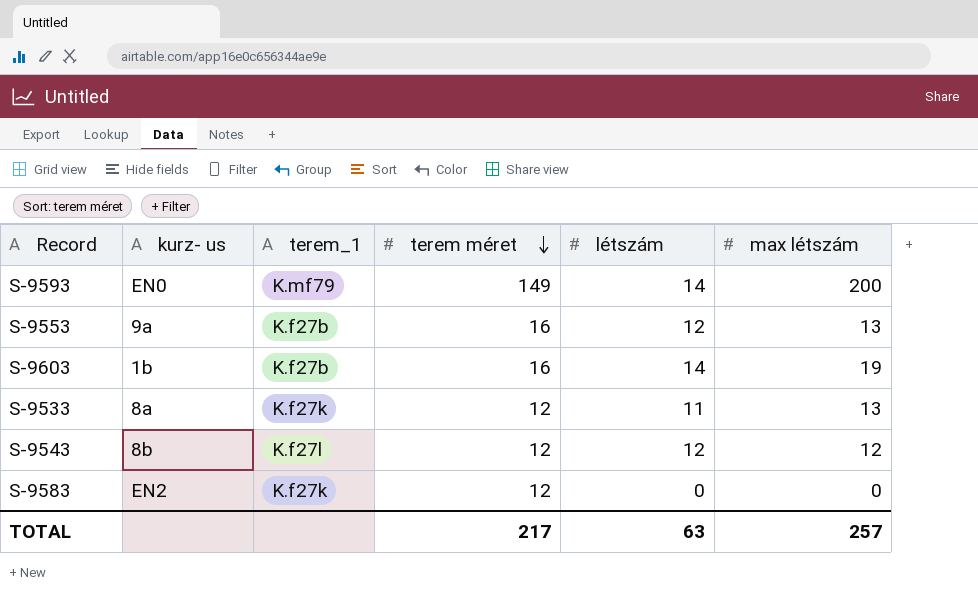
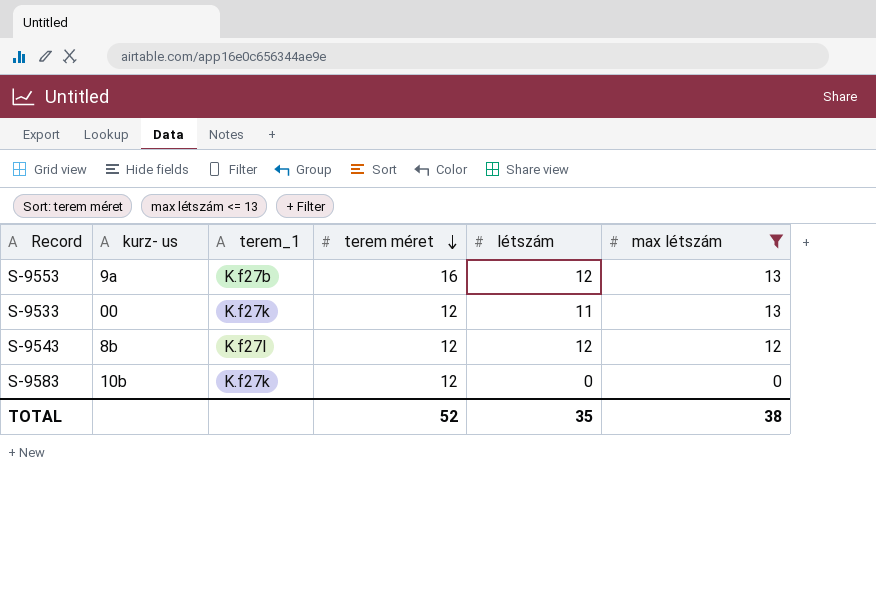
filter: none -> max létszám <= 13
S-9533 | kurz- us: 8a -> 00
S-9583 | kurz- us: EN2 -> 10b
TOTAL | terem méret: 217 -> 52
TOTAL | létszám: 63 -> 35
TOTAL | max létszám: 257 -> 38

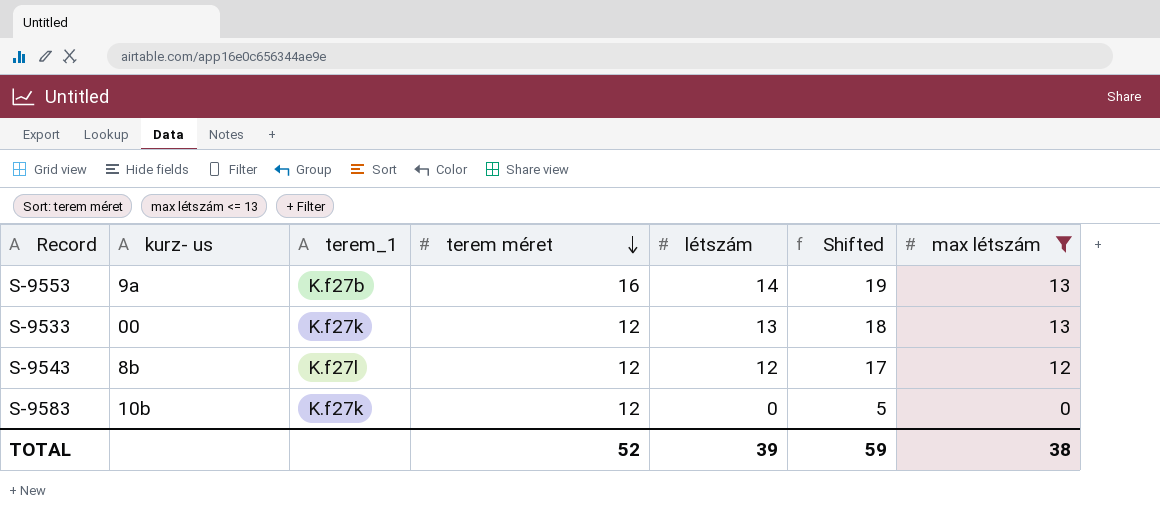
column Shifted | formula: none -> [létszám] + 5
S-9553 | létszám: 12 -> 14
S-9533 | létszám: 11 -> 13
TOTAL | létszám: 35 -> 39

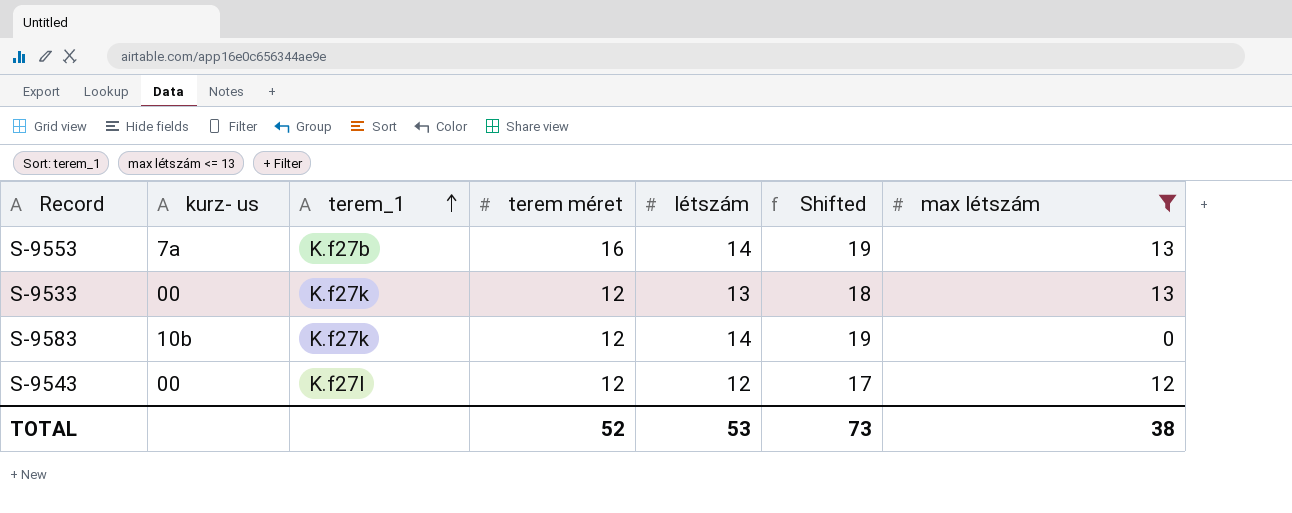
row order: terem méret descending -> terem_1 ascending
S-9553 | kurz- us: 9a -> 7a
S-9583 | létszám: 0 -> 14
S-9583 | Shifted: 5 -> 19
S-9543 | kurz- us: 8b -> 00
TOTAL | létszám: 39 -> 53
TOTAL | Shifted: 59 -> 73

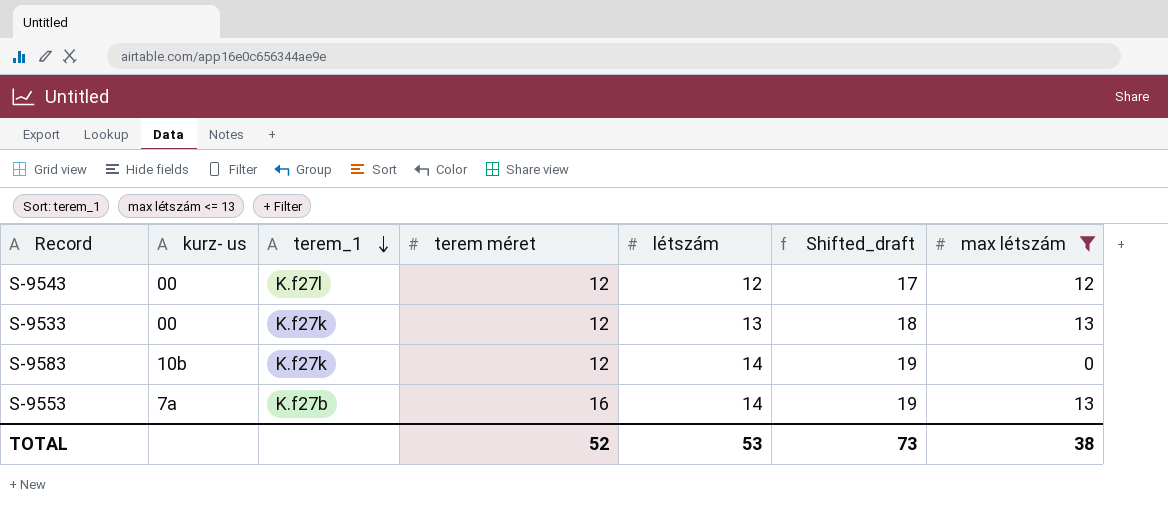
row order: terem_1 ascending -> terem_1 descending
column name: Shifted -> Shifted_draft

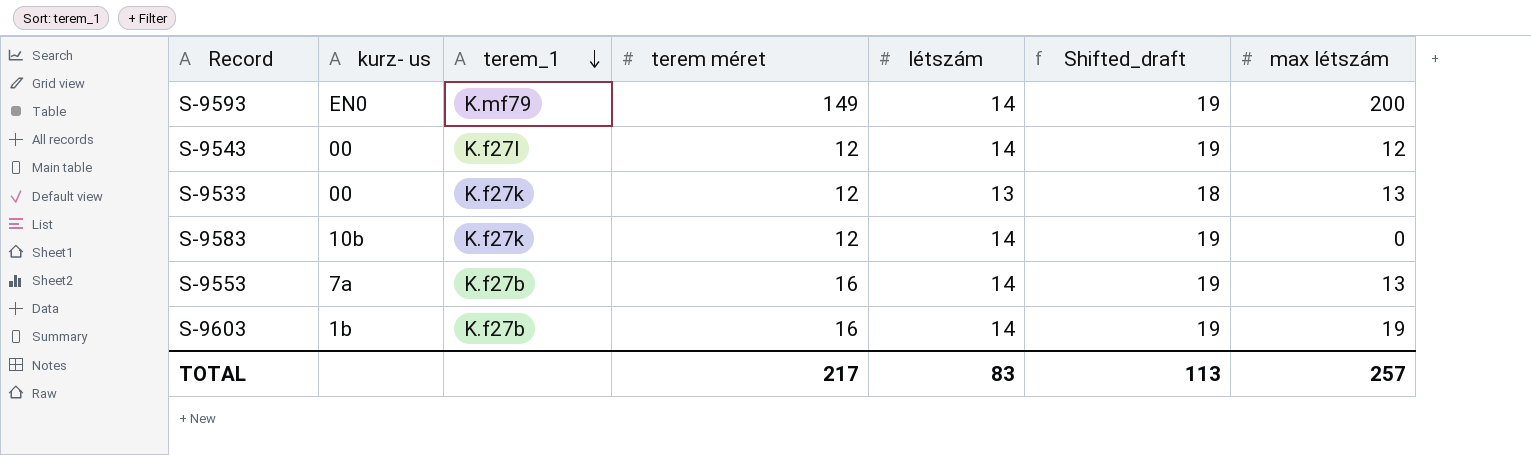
filter: max létszám <= 13 -> none
S-9543 | létszám: 12 -> 14
S-9543 | Shifted_draft: 17 -> 19
TOTAL | terem méret: 52 -> 217
TOTAL | létszám: 53 -> 83
TOTAL | Shifted_draft: 73 -> 113
TOTAL | max létszám: 38 -> 257

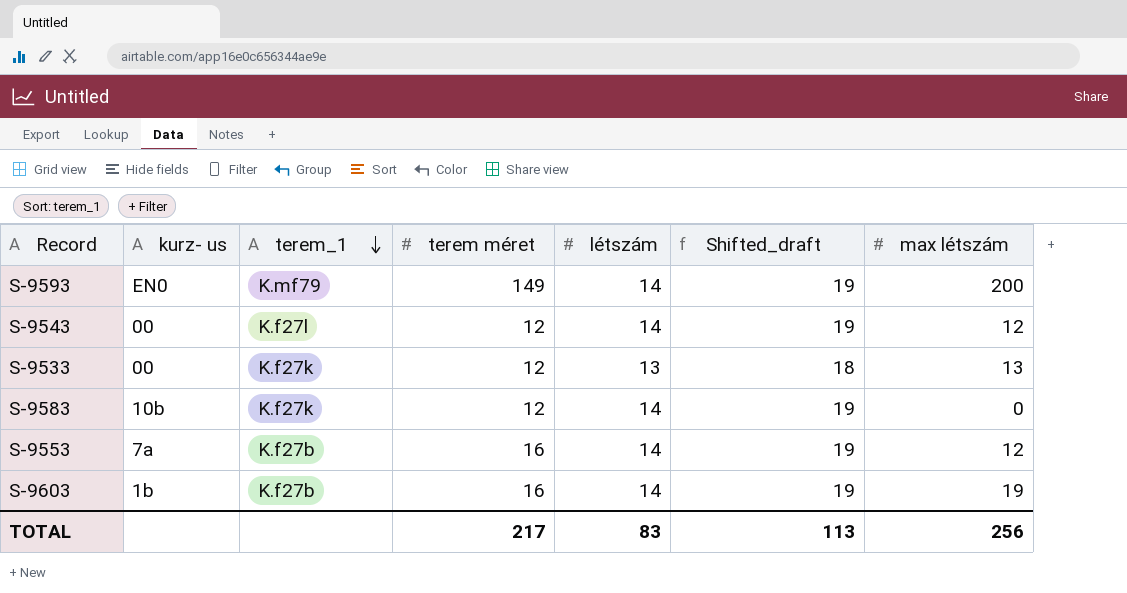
S-9553 | max létszám: 13 -> 12
TOTAL | max létszám: 257 -> 256

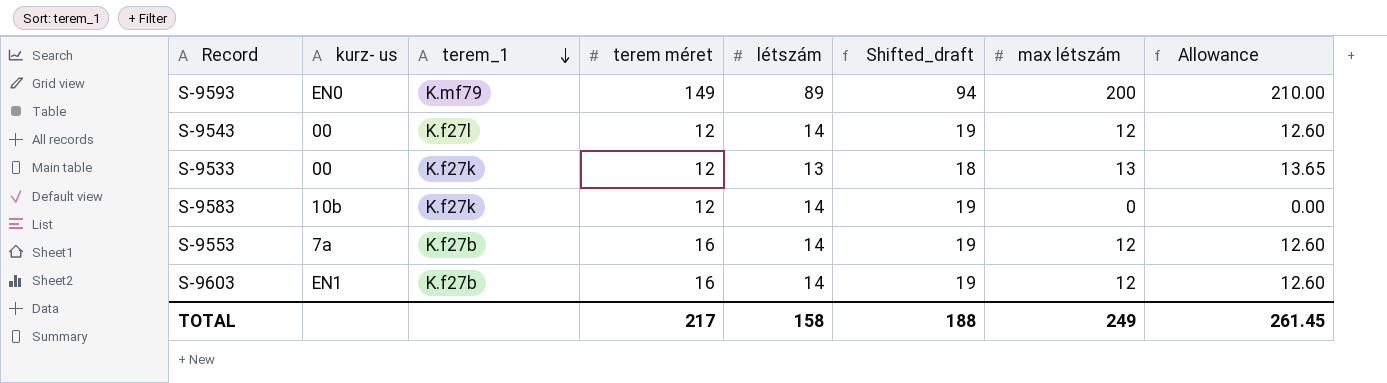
column Allowance | formula: none -> [max létszám] * 1.05
S-9593 | létszám: 14 -> 89
S-9593 | Shifted_draft: 19 -> 94
S-9603 | kurz- us: 1b -> EN1
S-9603 | max létszám: 19 -> 12
TOTAL | létszám: 83 -> 158
TOTAL | Shifted_draft: 113 -> 188
TOTAL | max létszám: 256 -> 249

